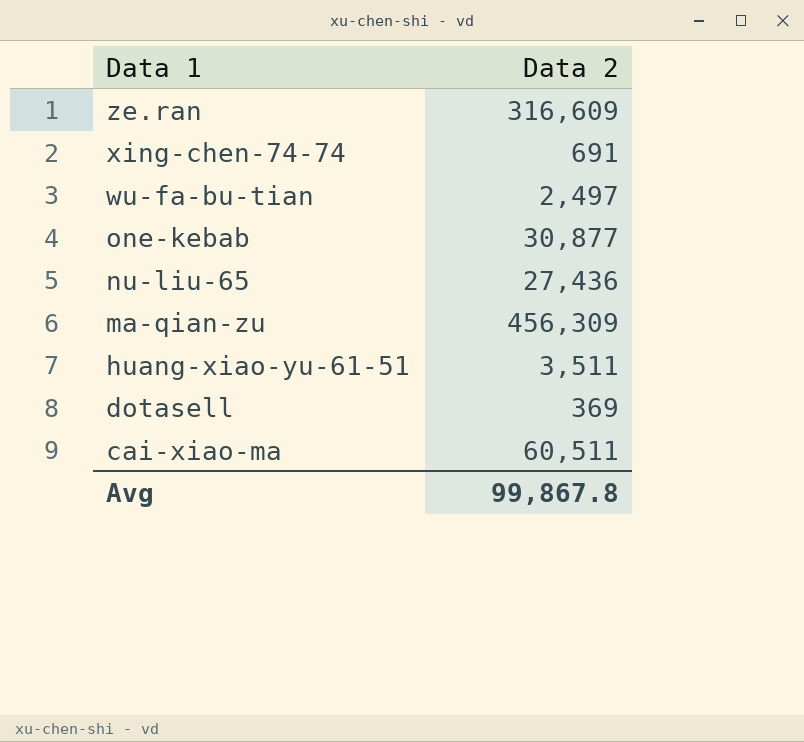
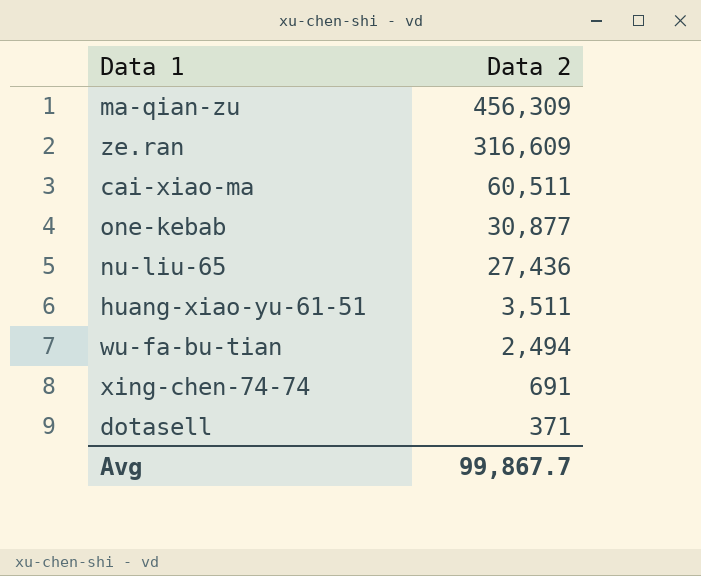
row order: Data 1 descending -> Data 2 descending
wu-fa-bu-tian | Data 2: 2,497 -> 2,494
dotasell | Data 2: 369 -> 371
Avg | Data 2: 99,867.8 -> 99,867.7

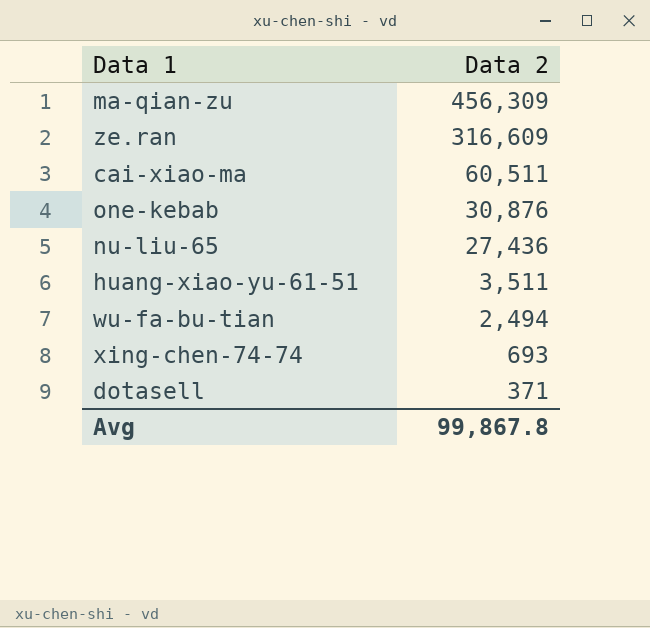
one-kebab | Data 2: 30,877 -> 30,876
xing-chen-74-74 | Data 2: 691 -> 693
Avg | Data 2: 99,867.7 -> 99,867.8

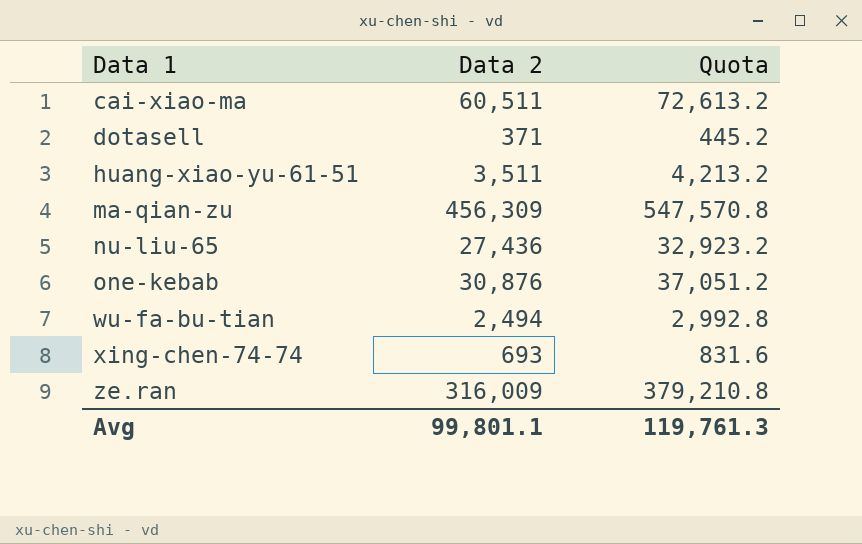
row order: Data 2 descending -> Data 1 ascending
column Quota | formula: none -> [Data 2] * 1.2
ze.ran | Data 2: 316,609 -> 316,009
Avg | Data 2: 99,867.8 -> 99,801.1

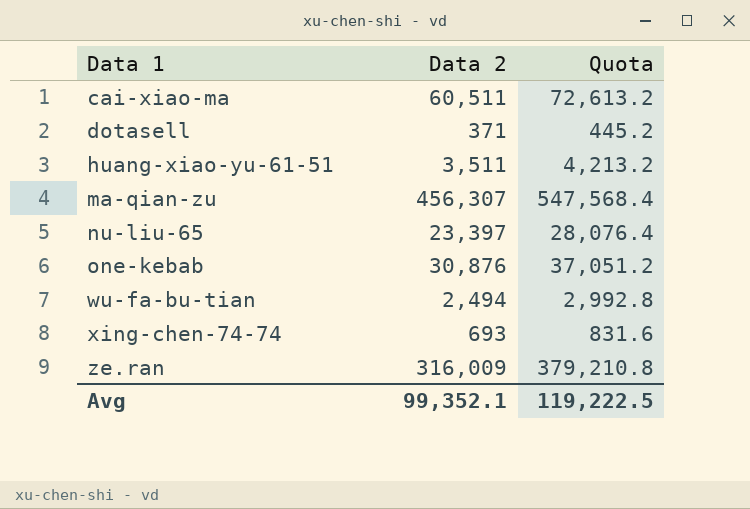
ma-qian-zu | Data 2: 456,309 -> 456,307
ma-qian-zu | Quota: 547,570.8 -> 547,568.4
nu-liu-65 | Data 2: 27,436 -> 23,397
nu-liu-65 | Quota: 32,923.2 -> 28,076.4
Avg | Data 2: 99,801.1 -> 99,352.1
Avg | Quota: 119,761.3 -> 119,222.5

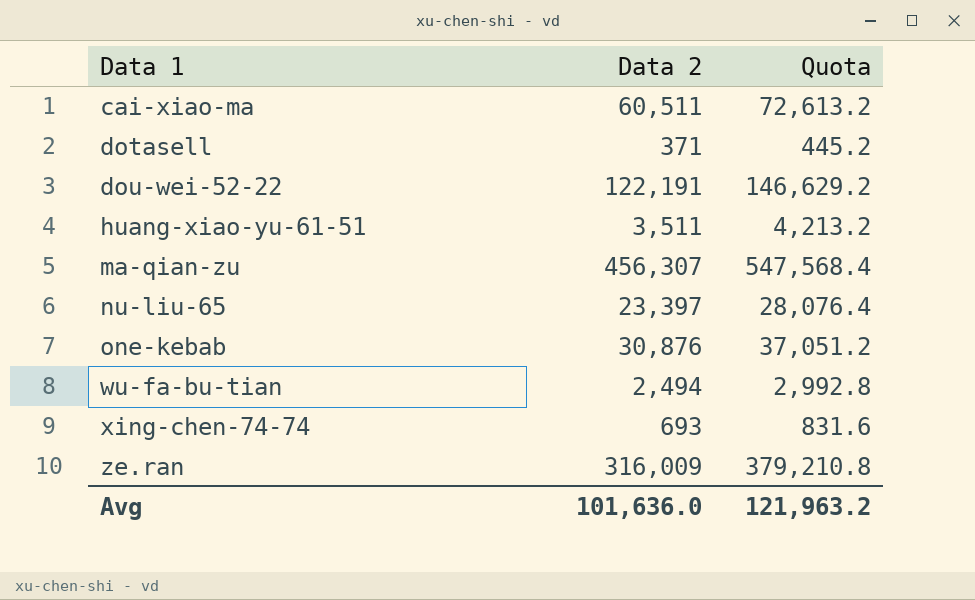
row dou-wei-52-22: none -> 122,191 | 146,629.2
Avg | Data 2: 99,352.1 -> 101,636.0
Avg | Quota: 119,222.5 -> 121,963.2

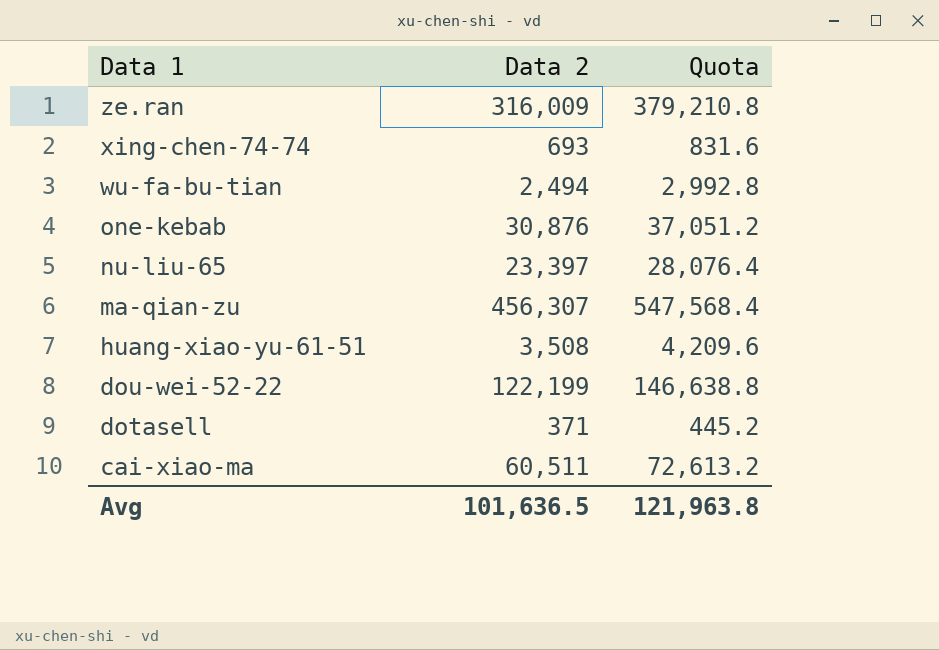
row order: Data 1 ascending -> Data 1 descending
huang-xiao-yu-61-51 | Data 2: 3,511 -> 3,508
huang-xiao-yu-61-51 | Quota: 4,213.2 -> 4,209.6
dou-wei-52-22 | Data 2: 122,191 -> 122,199
dou-wei-52-22 | Quota: 146,629.2 -> 146,638.8
Avg | Data 2: 101,636.0 -> 101,636.5
Avg | Quota: 121,963.2 -> 121,963.8

